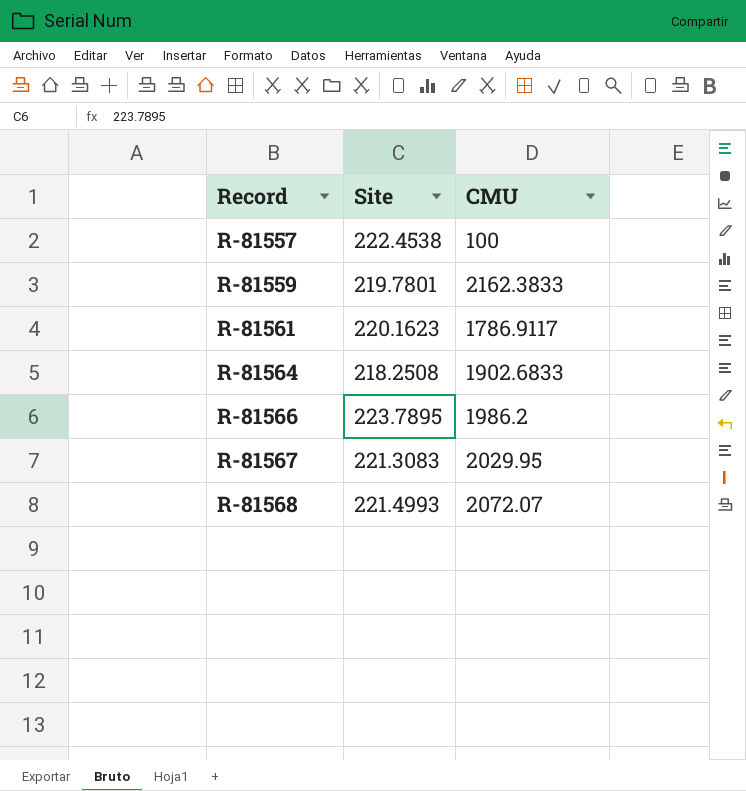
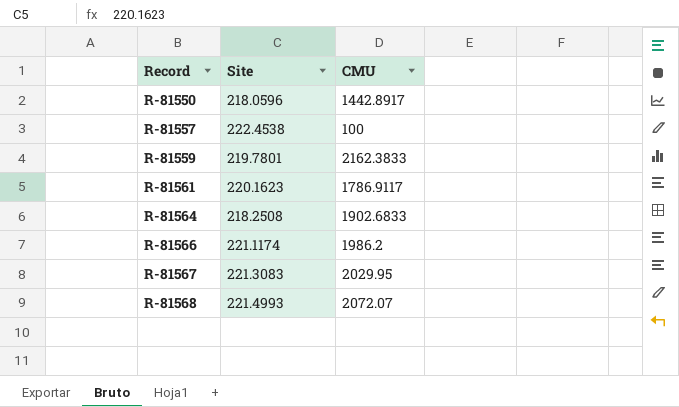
row R-81550: none -> 218.0596 | 1442.8917
R-81566 | Site: 223.7895 -> 221.1174

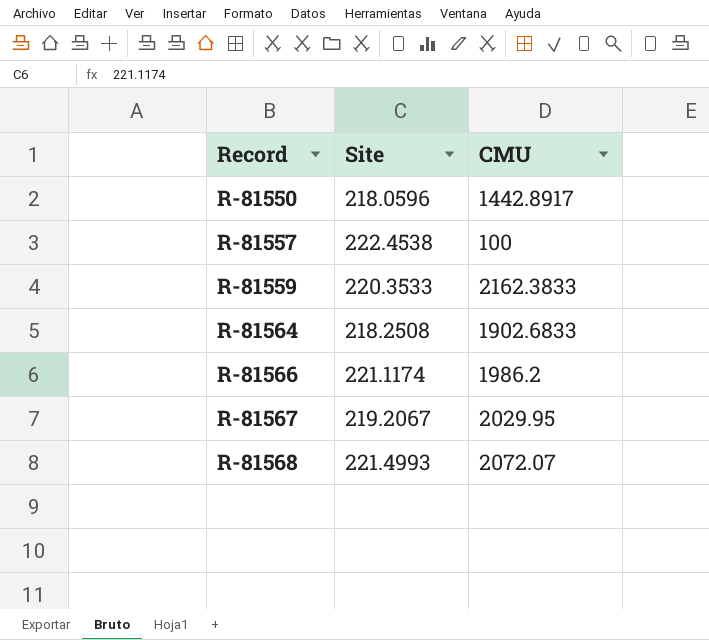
row R-81561: 220.1623 | 1786.9117 -> none
R-81559 | Site: 219.7801 -> 220.3533
R-81567 | Site: 221.3083 -> 219.2067

